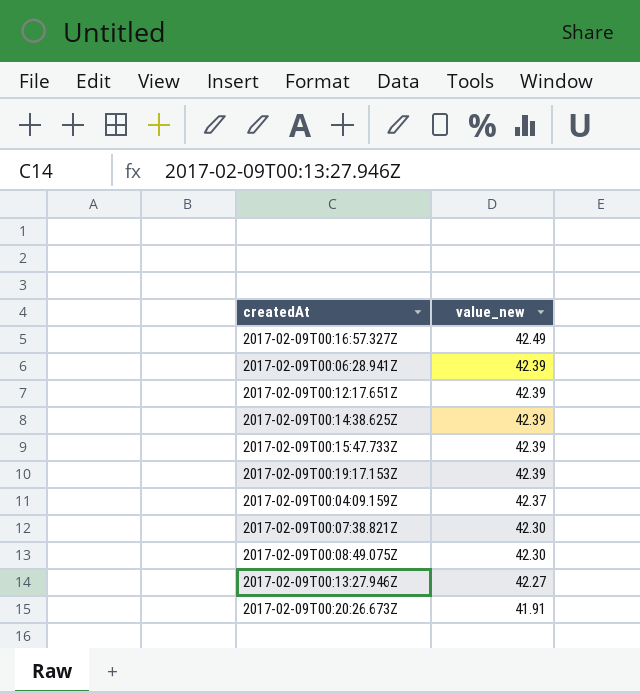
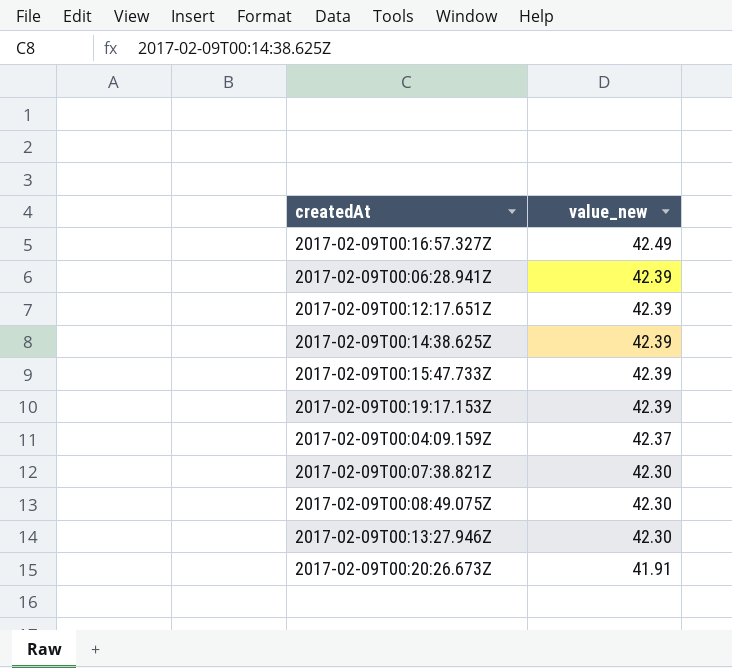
2017-02-09T00:13:27.946Z | value_new: 42.27 -> 42.30

